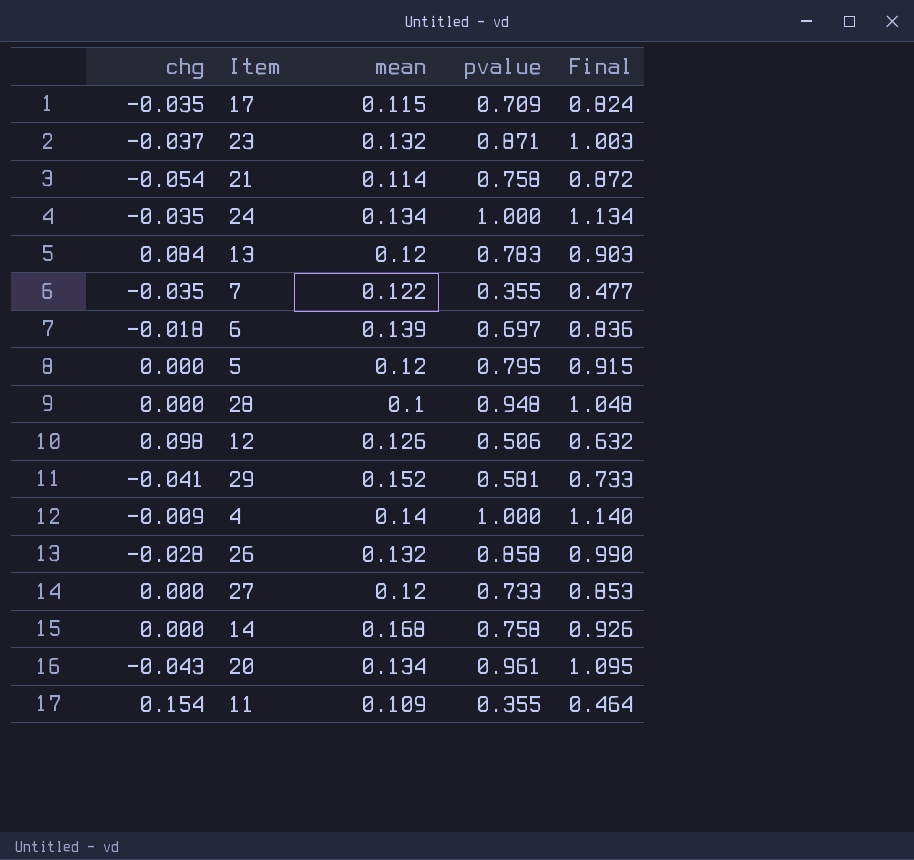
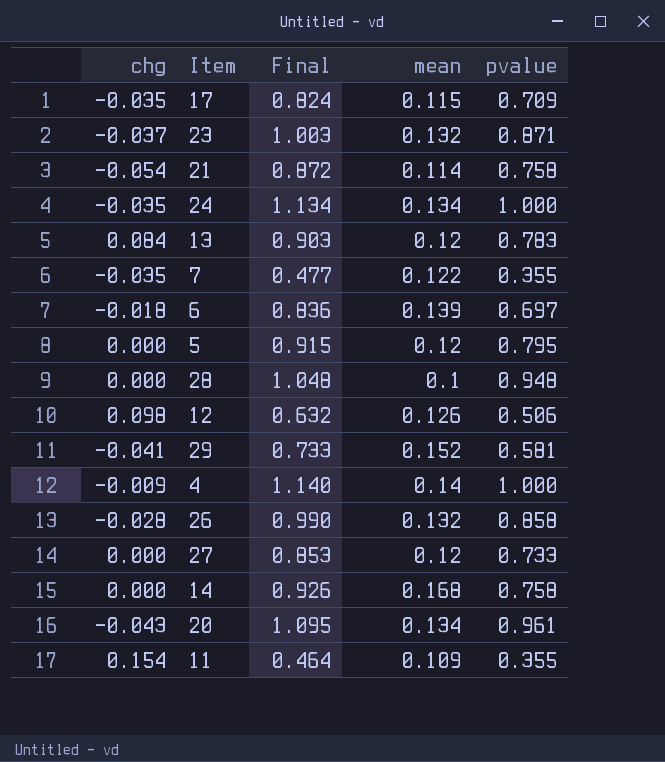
column Final | position: 5 -> 3

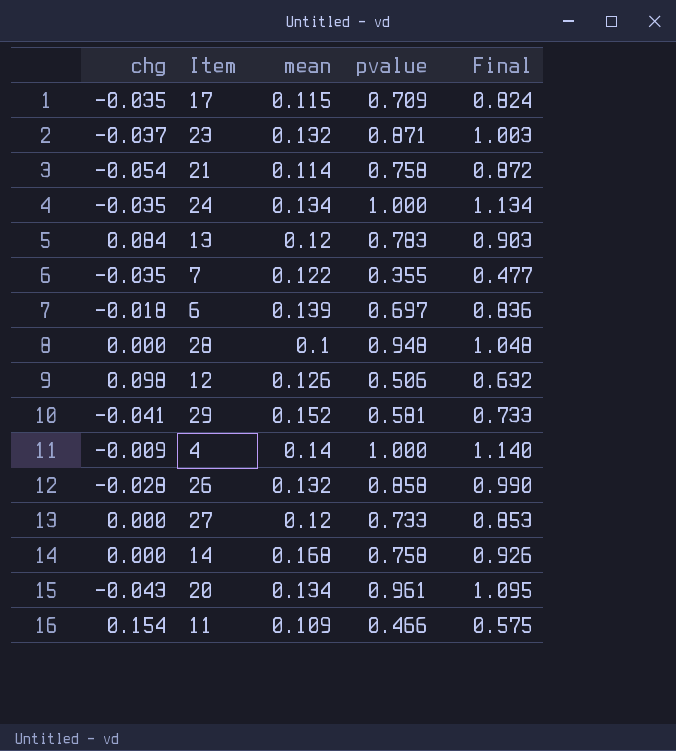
column Final | position: 3 -> 5
row 5: 0.000 | 0.915 | 0.12 | 0.795 -> none
11 | pvalue: 0.355 -> 0.466
11 | Final: 0.464 -> 0.575

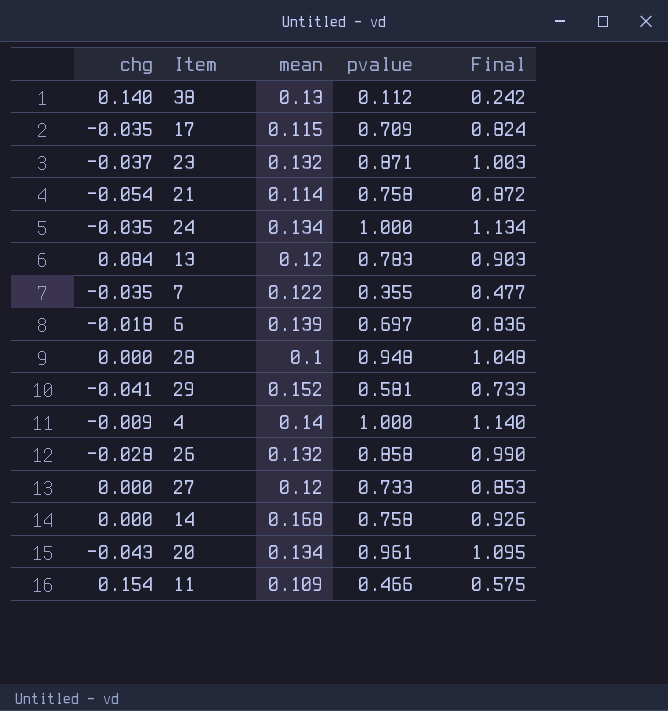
row 12: 0.098 | 0.126 | 0.506 | 0.632 -> none
row 38: none -> 0.140 | 0.13 | 0.112 | 0.242

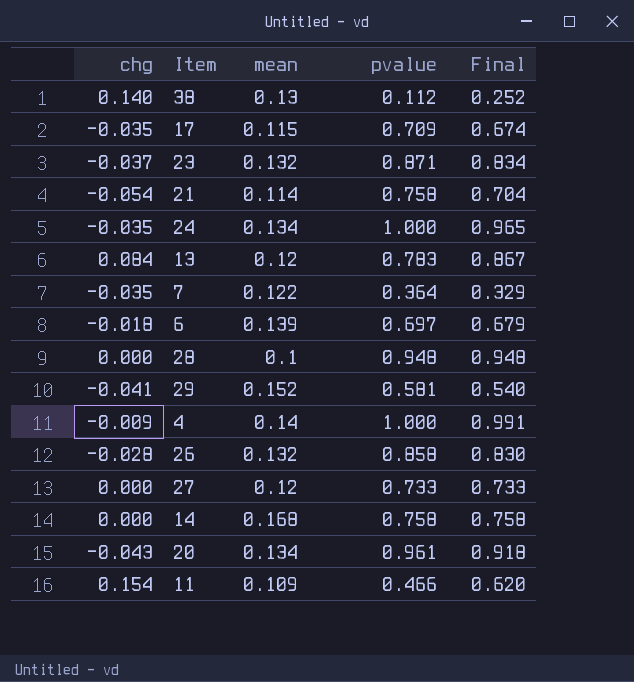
column Final | formula: [mean] + [pvalue] -> [chg] + [pvalue]
7 | pvalue: 0.355 -> 0.364

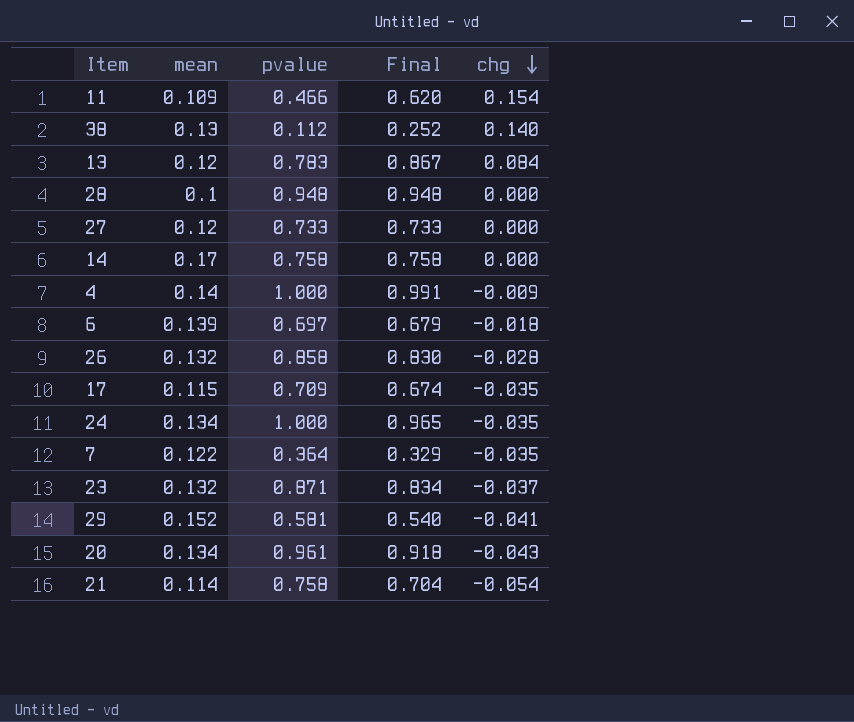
row order: none -> chg descending
column chg | position: 1 -> 5
14 | mean: 0.168 -> 0.17

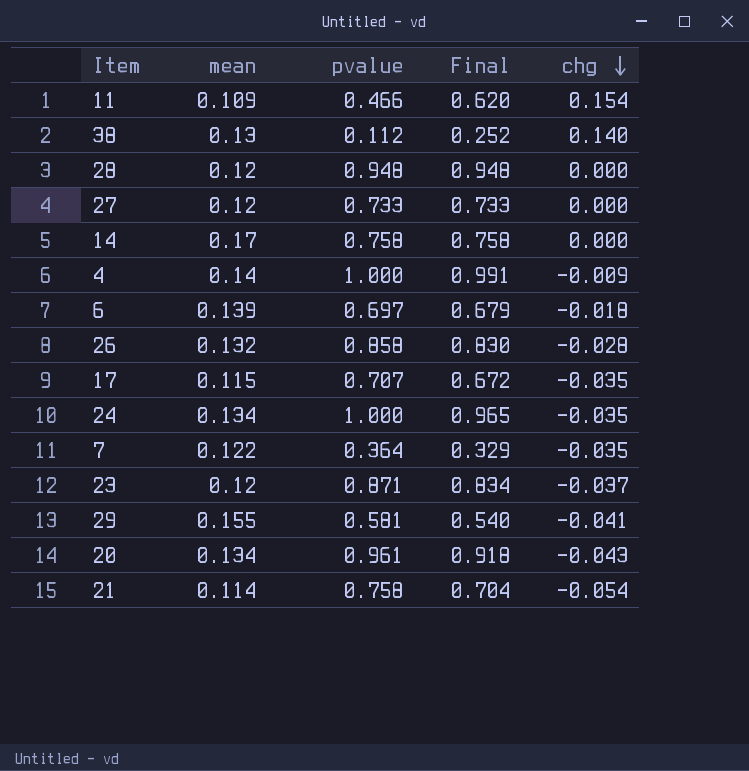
row 13: 0.12 | 0.783 | 0.867 | 0.084 -> none
28 | mean: 0.1 -> 0.12
17 | pvalue: 0.709 -> 0.707
17 | Final: 0.674 -> 0.672
23 | mean: 0.132 -> 0.12
29 | mean: 0.152 -> 0.155

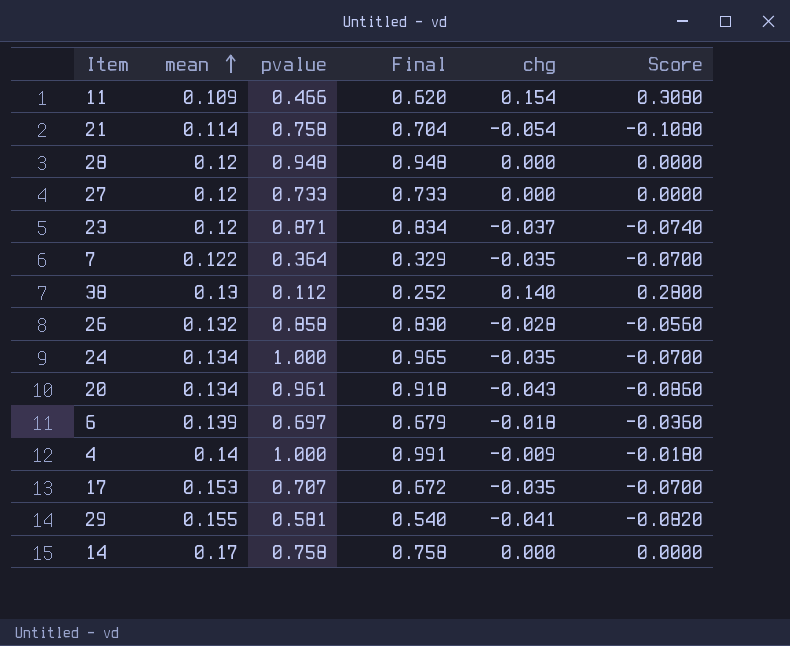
row order: chg descending -> mean ascending
column Score | formula: none -> [chg] * 2
17 | mean: 0.115 -> 0.153

